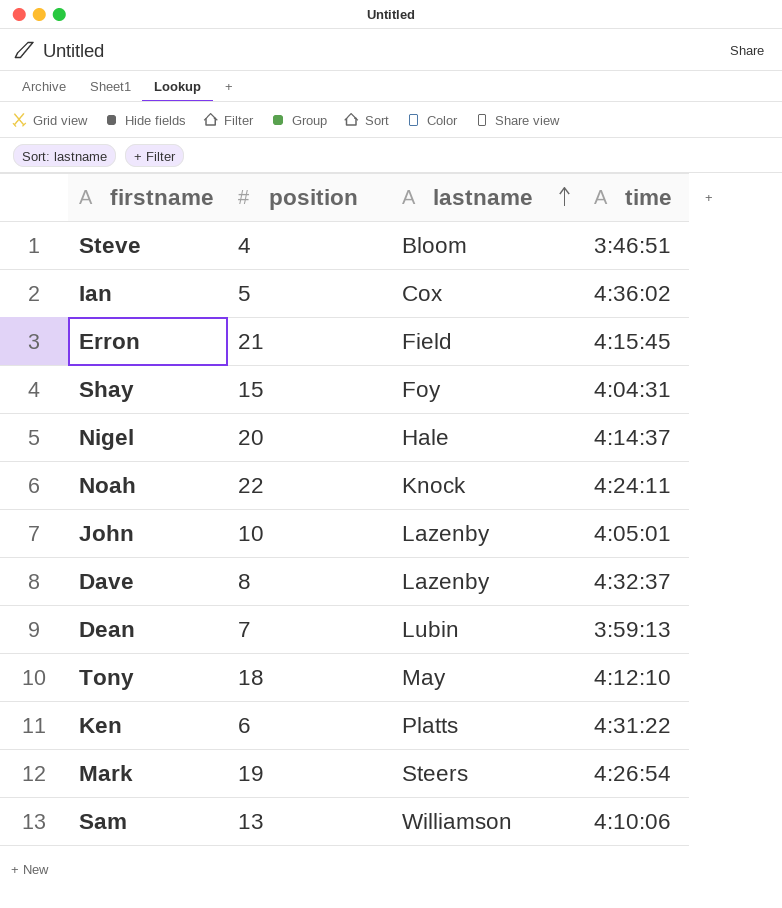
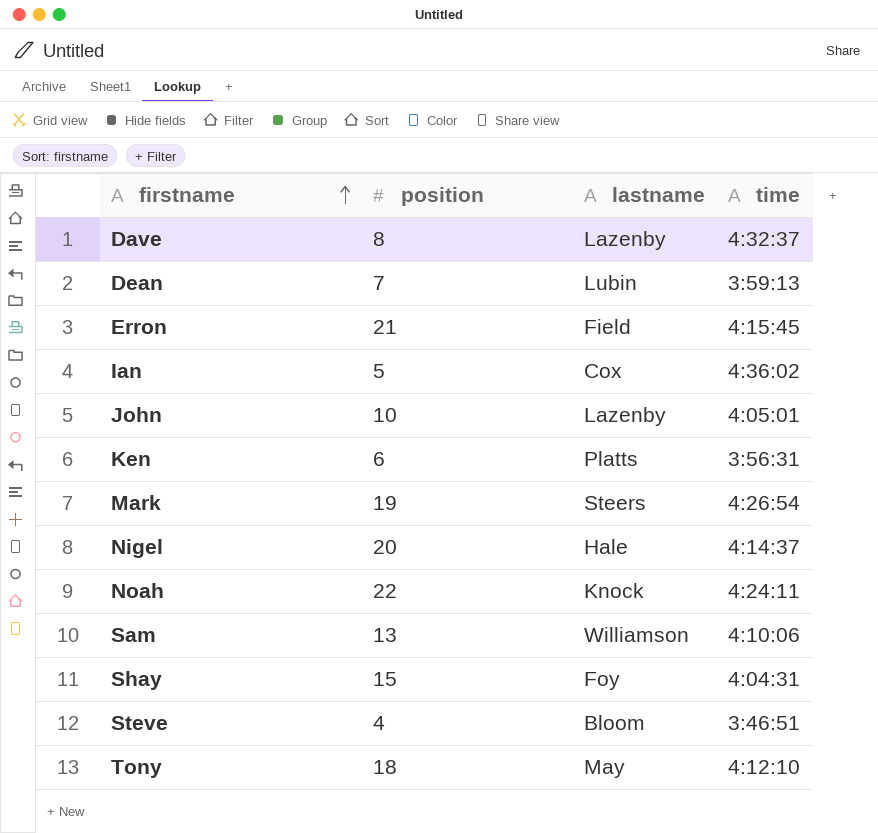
row order: lastname ascending -> firstname ascending
Ken | time: 4:31:22 -> 3:56:31

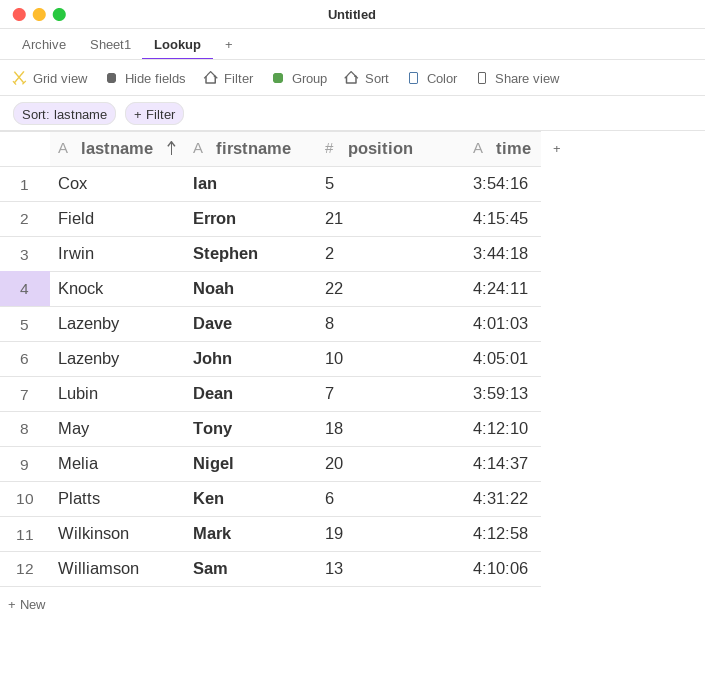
row order: firstname ascending -> lastname ascending
column lastname | position: 3 -> 1
row Shay: 15 | Foy | 4:04:31 -> none
row Steve: 4 | Bloom | 3:46:51 -> none
Ian | time: 4:36:02 -> 3:54:16
row Stephen: none -> Irwin | 2 | 3:44:18
Dave | time: 4:32:37 -> 4:01:03
Nigel | lastname: Hale -> Melia
Ken | time: 3:56:31 -> 4:31:22
Mark | lastname: Steers -> Wilkinson
Mark | time: 4:26:54 -> 4:12:58

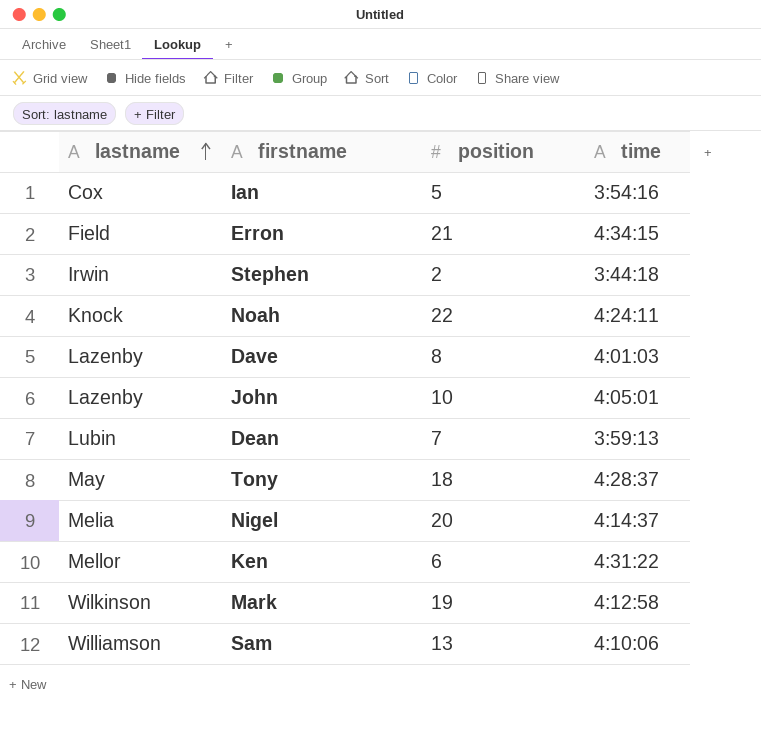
Erron | time: 4:15:45 -> 4:34:15
Tony | time: 4:12:10 -> 4:28:37
Ken | lastname: Platts -> Mellor

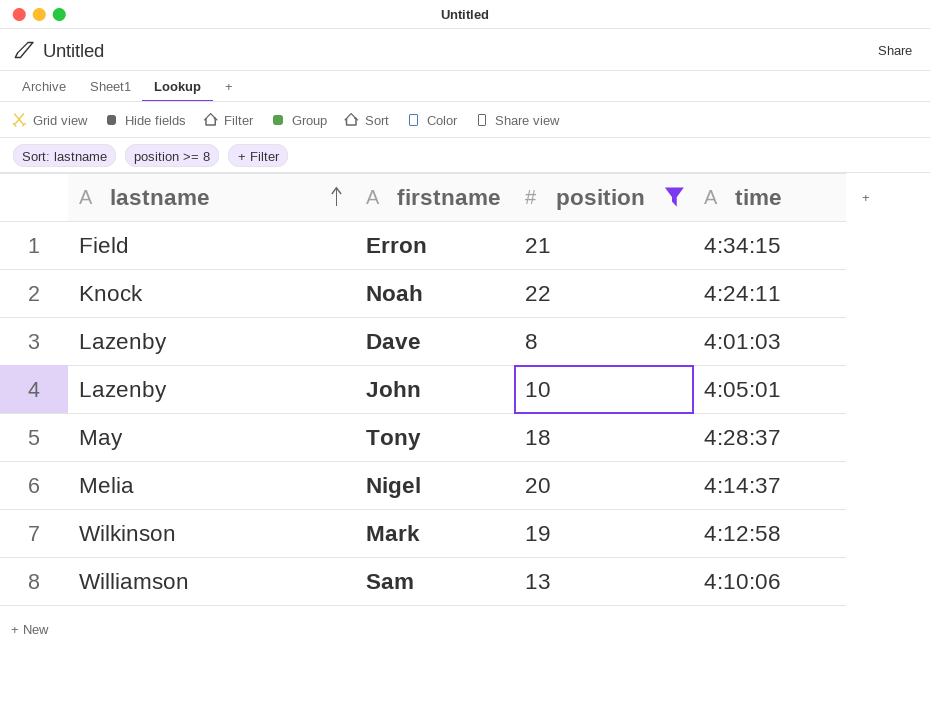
filter: none -> position >= 8

